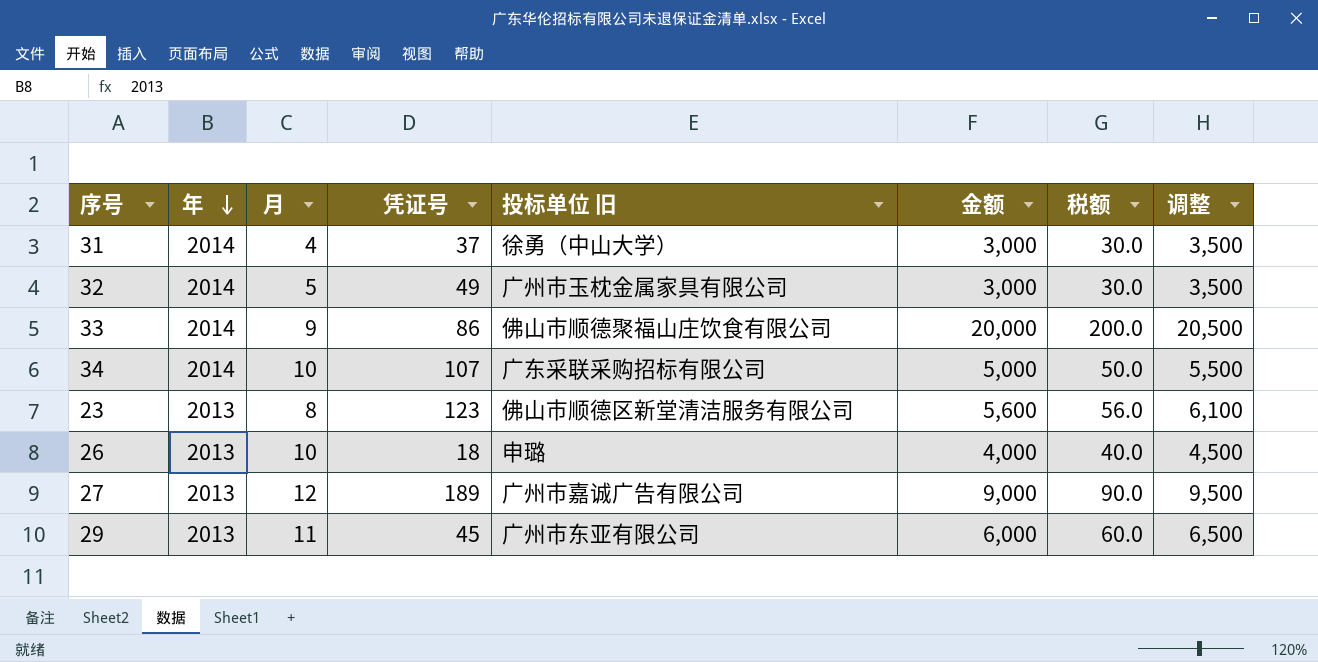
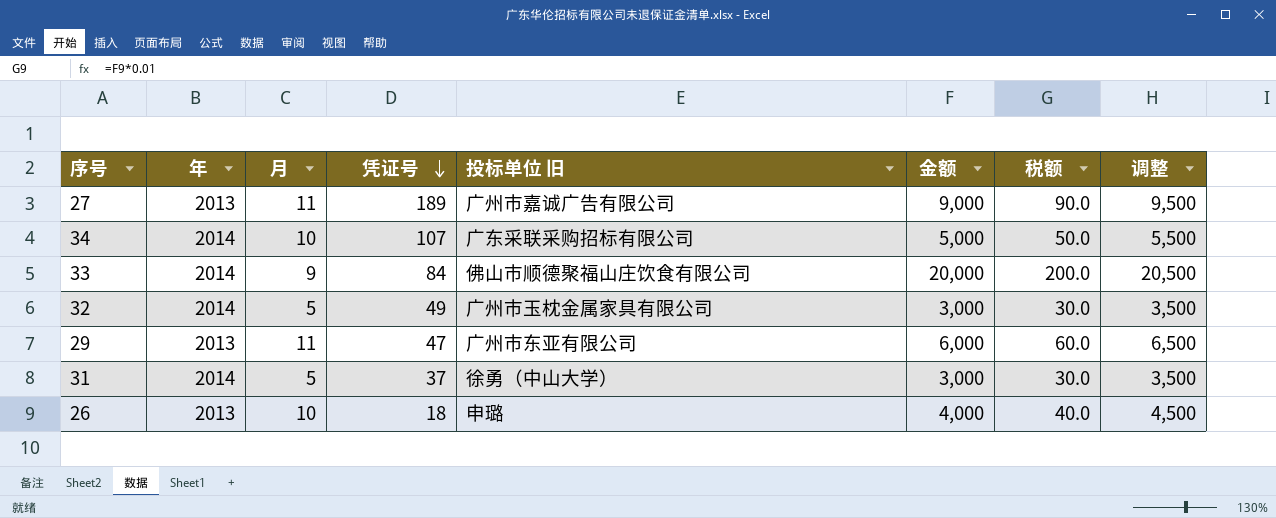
row order: 年 descending -> 凭证号 descending
row 23: 2013 | 8 | 123 | 佛山市顺德区新堂清洁服务有限公司 | 5,600 | 56.0 | 6,100 -> none
27 | 月: 12 -> 11
33 | 凭证号: 86 -> 84
29 | 凭证号: 45 -> 47
31 | 月: 4 -> 5

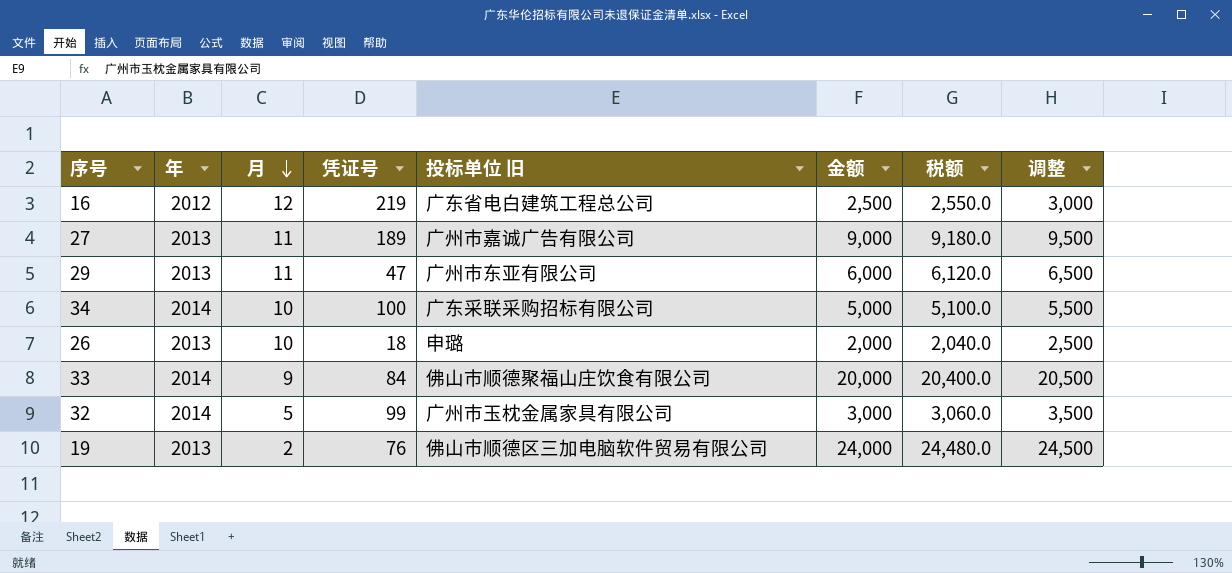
row order: 凭证号 descending -> 月 descending
column 税额 | formula: [金额] * 0.01 -> [金额] * 1.02
row 31: 2014 | 5 | 37 | 徐勇（中山大学） | 3,000 | 30.0 | 3,500 -> none
row 16: none -> 2012 | 12 | 219 | 广东省电白建筑工程总公司 | 2,500 | 2,550.0 | 3,000
34 | 凭证号: 107 -> 100
26 | 金额: 4,000 -> 2,000
26 | 调整: 4,500 -> 2,500
32 | 凭证号: 49 -> 99
row 19: none -> 2013 | 2 | 76 | 佛山市顺德区三加电脑软件贸易有限公司 | 24,000 | 24,480.0 | 24,500

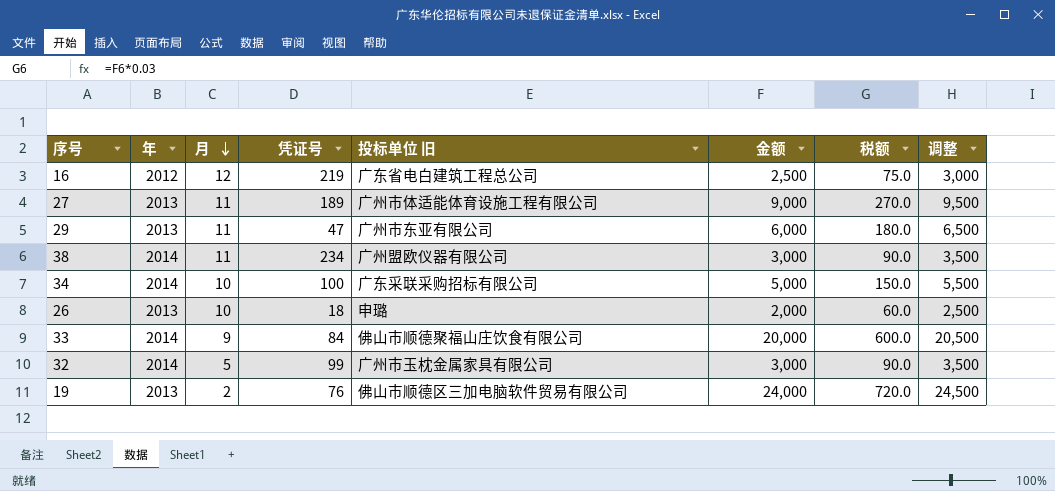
column 税额 | formula: [金额] * 1.02 -> [金额] * 0.03
27 | 投标单位 旧: 广州市嘉诚广告有限公司 -> 广州市体适能体育设施工程有限公司
row 38: none -> 2014 | 11 | 234 | 广州盟欧仪器有限公司 | 3,000 | 90.0 | 3,500

